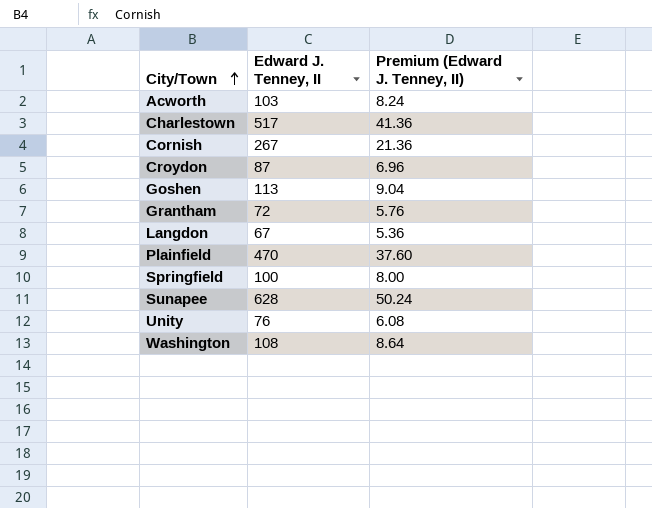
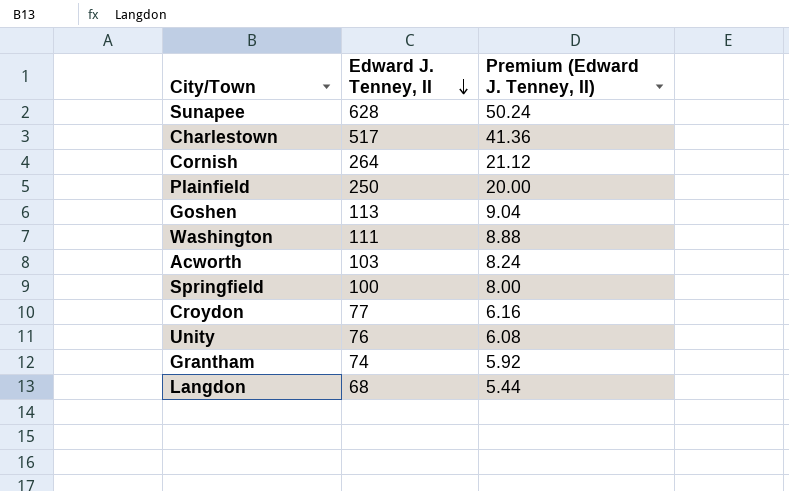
row order: City/Town ascending -> Edward J. Tenney, II descending
Cornish | Edward J. Tenney, II: 267 -> 264
Cornish | Premium (Edward J. Tenney, II): 21.36 -> 21.12
Plainfield | Edward J. Tenney, II: 470 -> 250
Plainfield | Premium (Edward J. Tenney, II): 37.60 -> 20.00
Washington | Edward J. Tenney, II: 108 -> 111
Washington | Premium (Edward J. Tenney, II): 8.64 -> 8.88
Croydon | Edward J. Tenney, II: 87 -> 77
Croydon | Premium (Edward J. Tenney, II): 6.96 -> 6.16
Grantham | Edward J. Tenney, II: 72 -> 74
Grantham | Premium (Edward J. Tenney, II): 5.76 -> 5.92
Langdon | Edward J. Tenney, II: 67 -> 68
Langdon | Premium (Edward J. Tenney, II): 5.36 -> 5.44

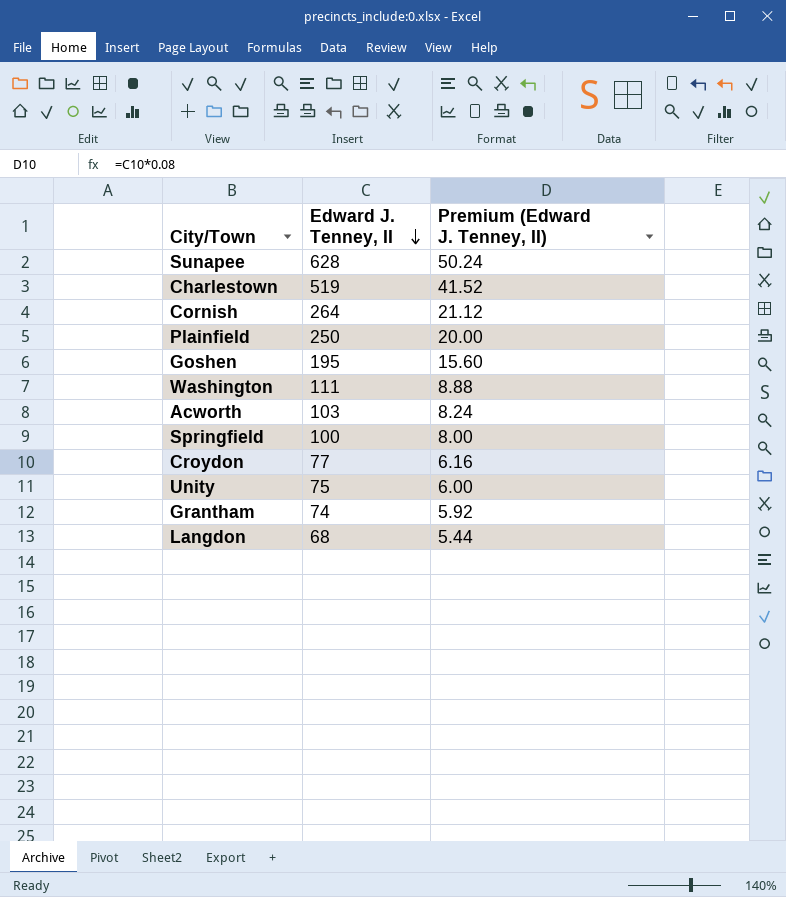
Charlestown | Edward J. Tenney, II: 517 -> 519
Charlestown | Premium (Edward J. Tenney, II): 41.36 -> 41.52
Goshen | Edward J. Tenney, II: 113 -> 195
Goshen | Premium (Edward J. Tenney, II): 9.04 -> 15.60
Unity | Edward J. Tenney, II: 76 -> 75
Unity | Premium (Edward J. Tenney, II): 6.08 -> 6.00

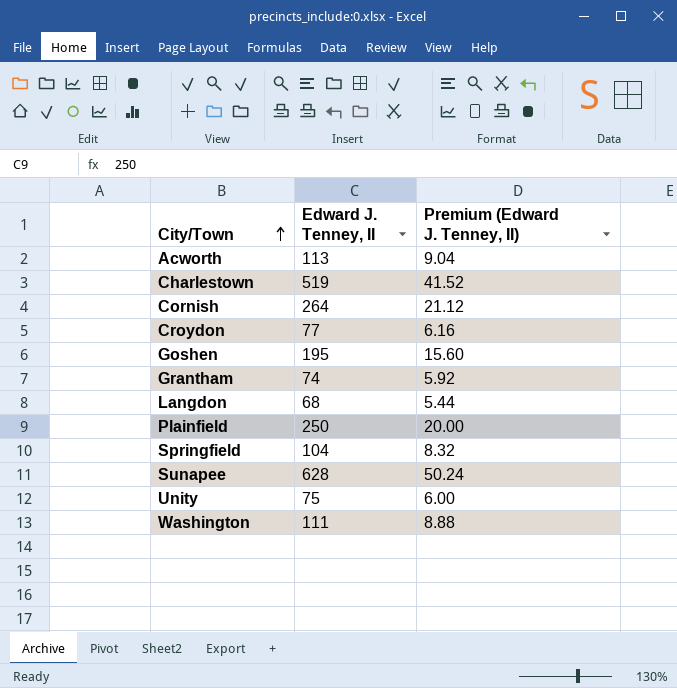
row order: Edward J. Tenney, II descending -> City/Town ascending
Acworth | Edward J. Tenney, II: 103 -> 113
Acworth | Premium (Edward J. Tenney, II): 8.24 -> 9.04
Springfield | Edward J. Tenney, II: 100 -> 104
Springfield | Premium (Edward J. Tenney, II): 8.00 -> 8.32

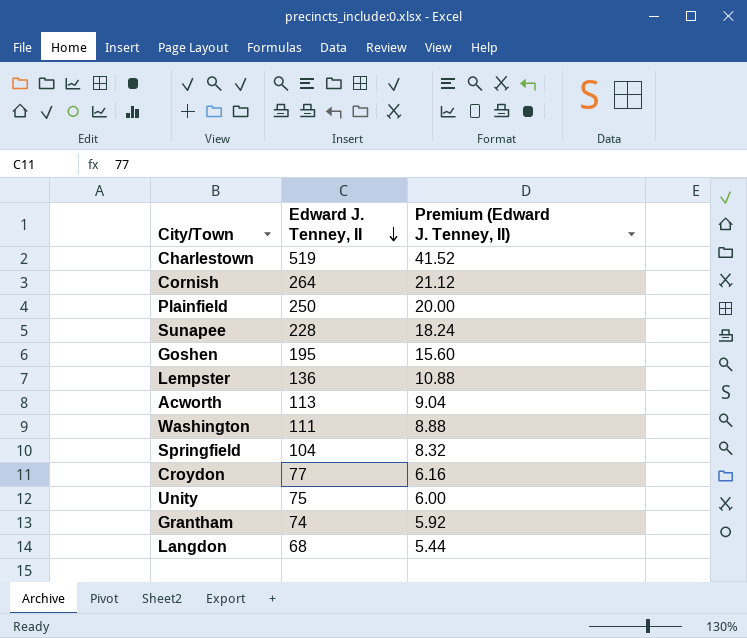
row order: City/Town ascending -> Edward J. Tenney, II descending
Sunapee | Edward J. Tenney, II: 628 -> 228
Sunapee | Premium (Edward J. Tenney, II): 50.24 -> 18.24
row Lempster: none -> 136 | 10.88

